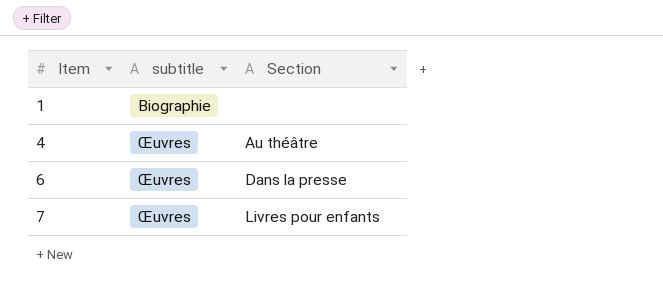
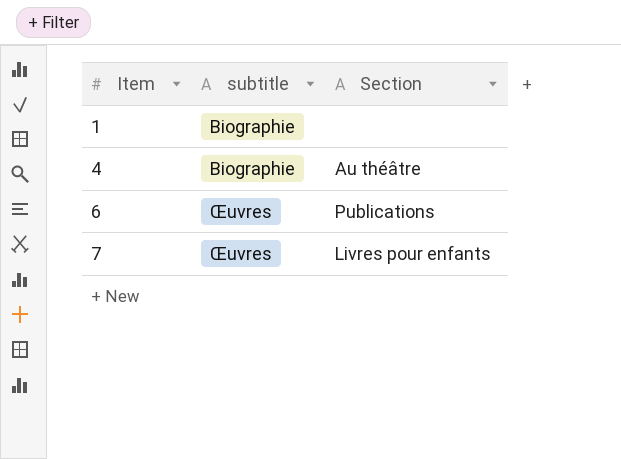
4 | subtitle: Œuvres -> Biographie
6 | Section: Dans la presse -> Publications

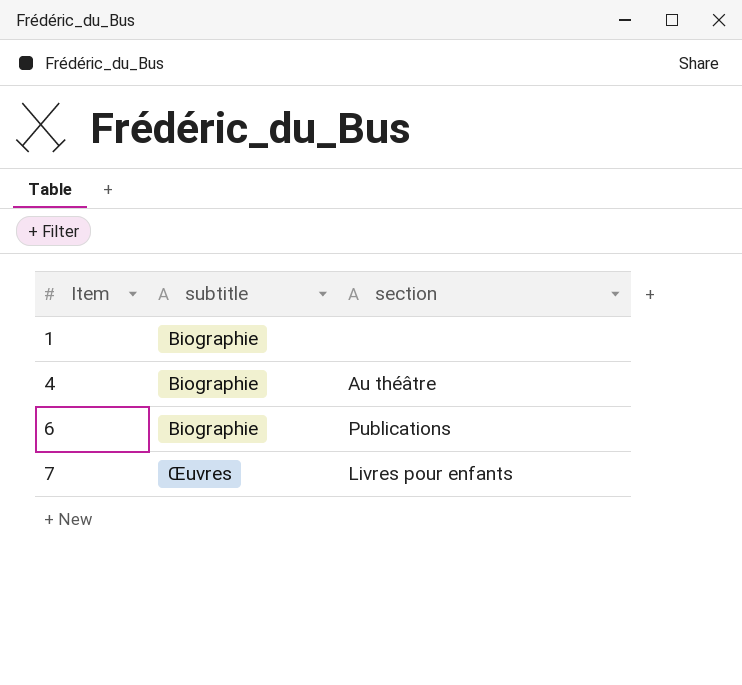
column name: Section -> section
6 | subtitle: Œuvres -> Biographie

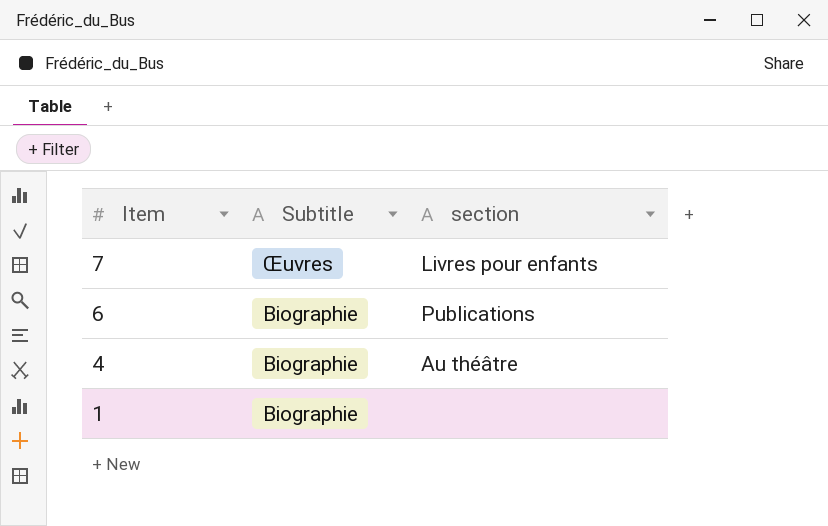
row order: Item ascending -> Item descending
column name: subtitle -> Subtitle

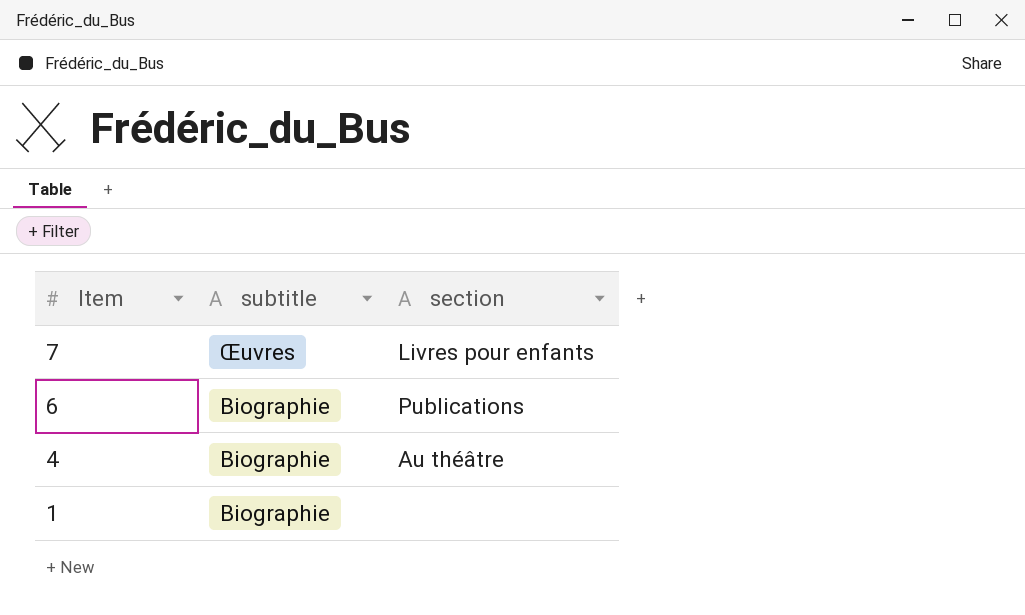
column name: Subtitle -> subtitle

